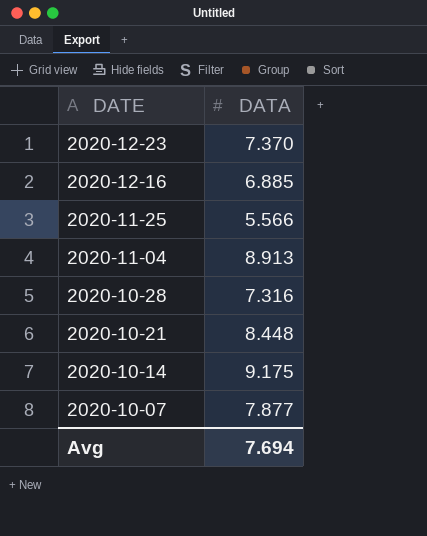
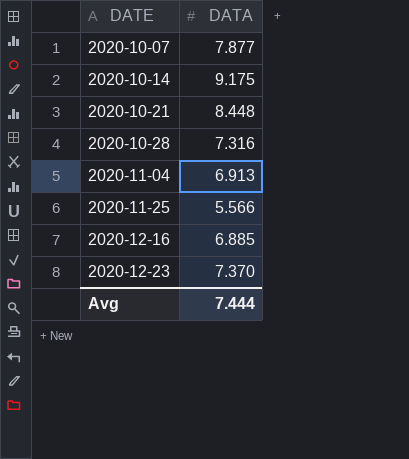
row order: DATE descending -> DATE ascending
2020-11-04 | DATA: 8.913 -> 6.913
Avg | DATA: 7.694 -> 7.444

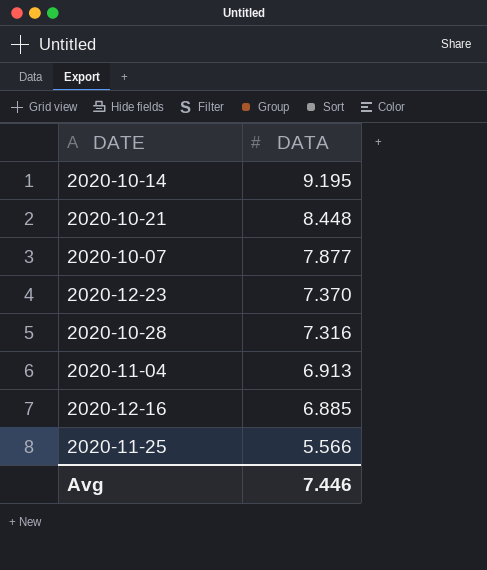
row order: DATE ascending -> DATA descending
2020-10-14 | DATA: 9.175 -> 9.195
Avg | DATA: 7.444 -> 7.446

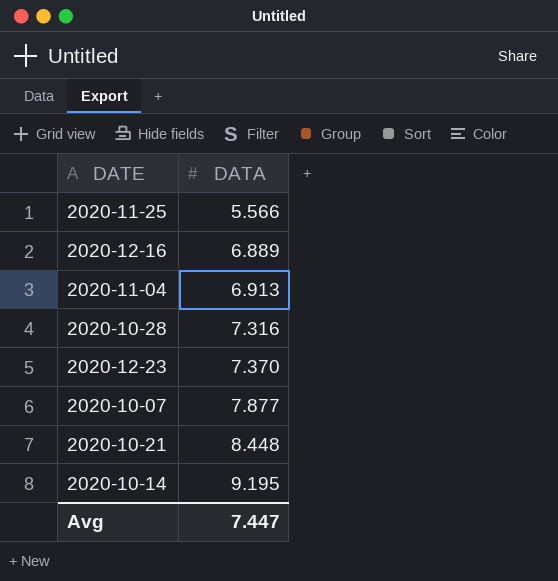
row order: DATA descending -> DATA ascending
2020-12-16 | DATA: 6.885 -> 6.889
Avg | DATA: 7.446 -> 7.447

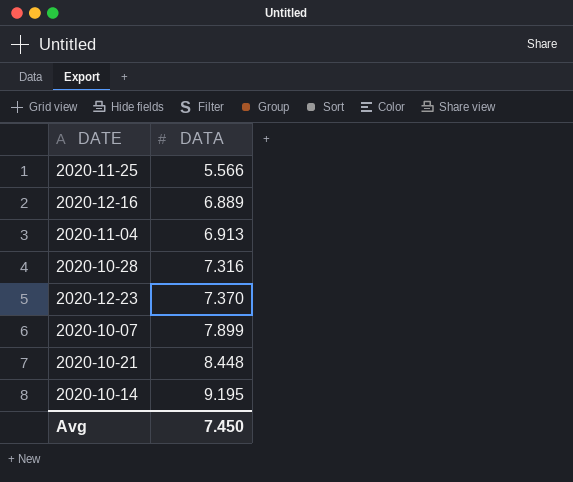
2020-10-07 | DATA: 7.877 -> 7.899
Avg | DATA: 7.447 -> 7.450

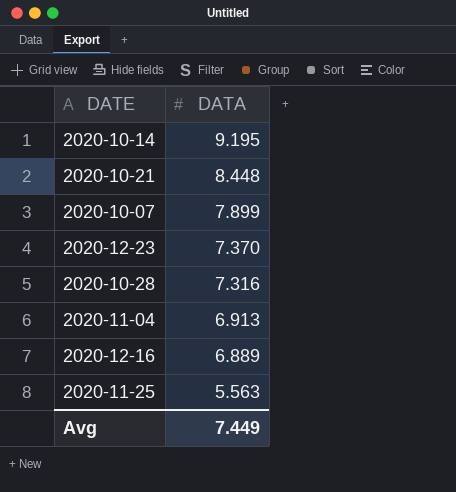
row order: DATA ascending -> DATA descending
2020-11-25 | DATA: 5.566 -> 5.563
Avg | DATA: 7.450 -> 7.449

